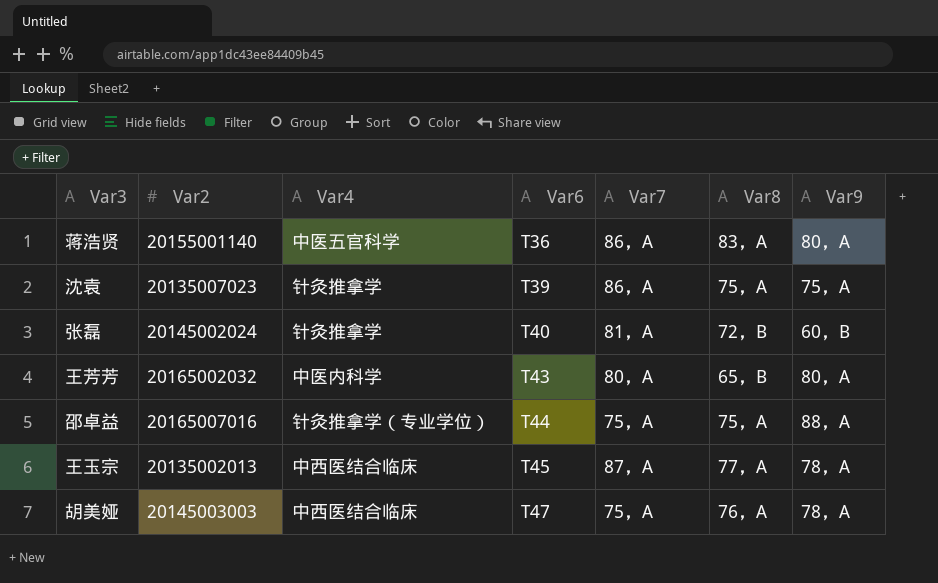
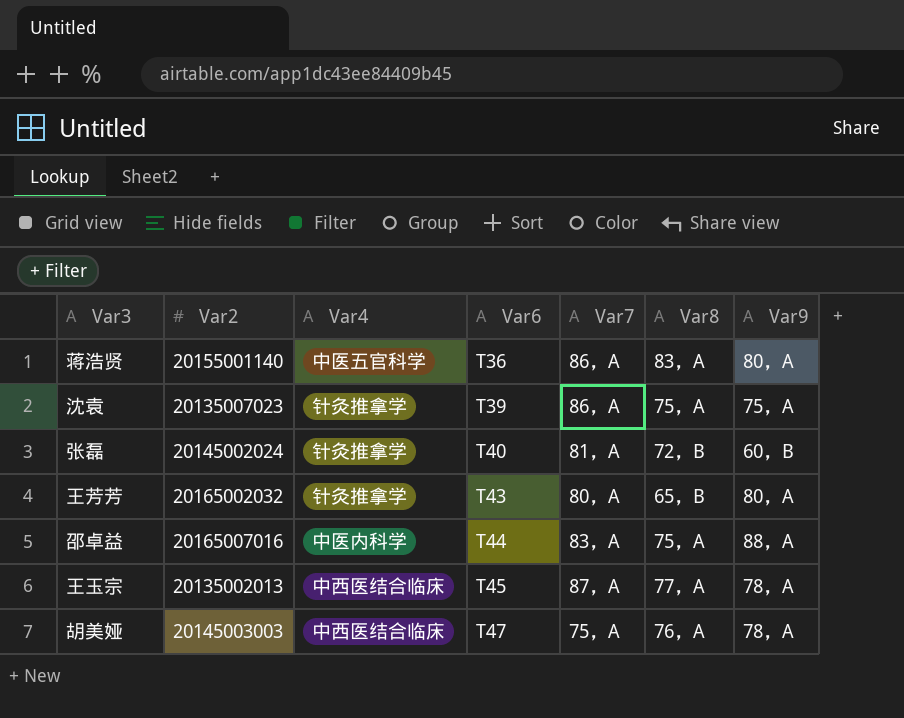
王芳芳 | Var4: 中医内科学 -> 针灸推拿学
邵卓益 | Var4: 针灸推拿学（专业学位） -> 中医内科学
邵卓益 | Var7: 75，A -> 83，A

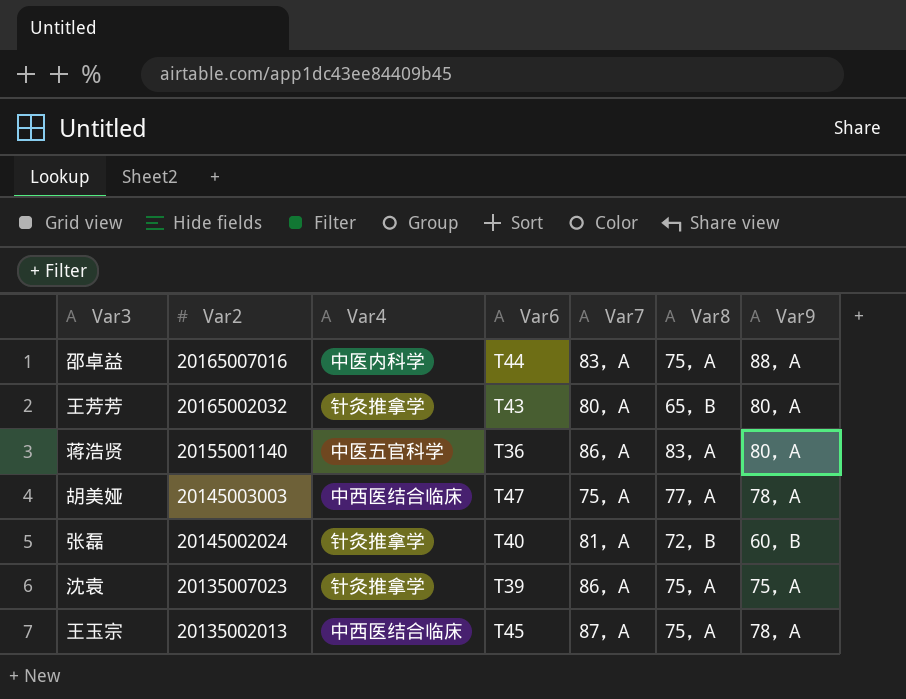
row order: Var6 ascending -> Var2 descending
胡美娅 | Var8: 76，A -> 77，A
王玉宗 | Var8: 77，A -> 75，A

